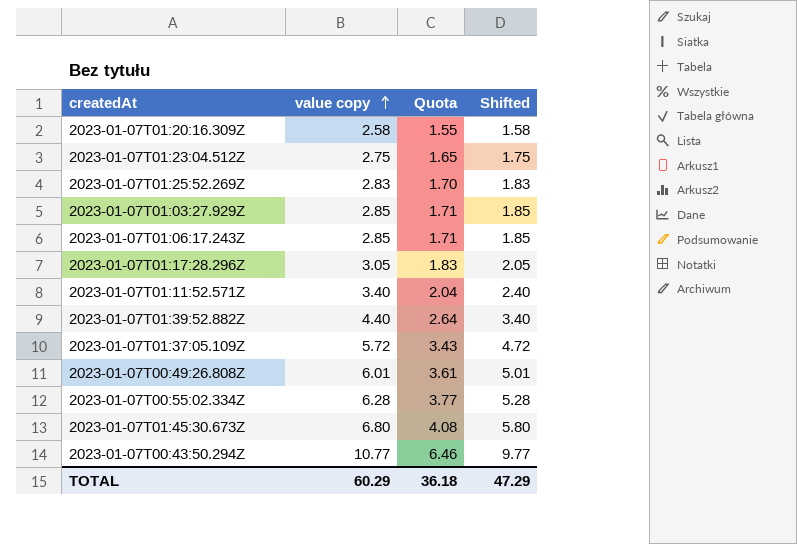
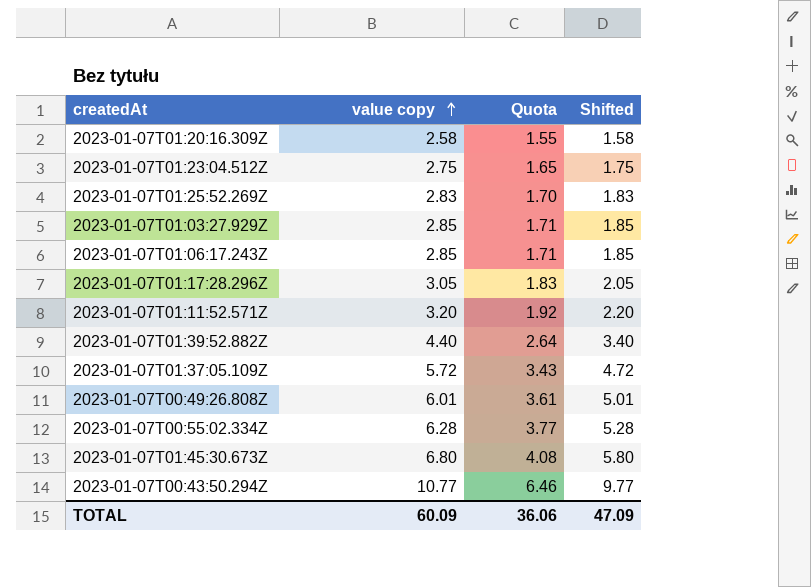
2023-01-07T01:11:52.571Z | value copy: 3.40 -> 3.20
2023-01-07T01:11:52.571Z | Quota: 2.04 -> 1.92
2023-01-07T01:11:52.571Z | Shifted: 2.40 -> 2.20
TOTAL | value copy: 60.29 -> 60.09
TOTAL | Quota: 36.18 -> 36.06
TOTAL | Shifted: 47.29 -> 47.09

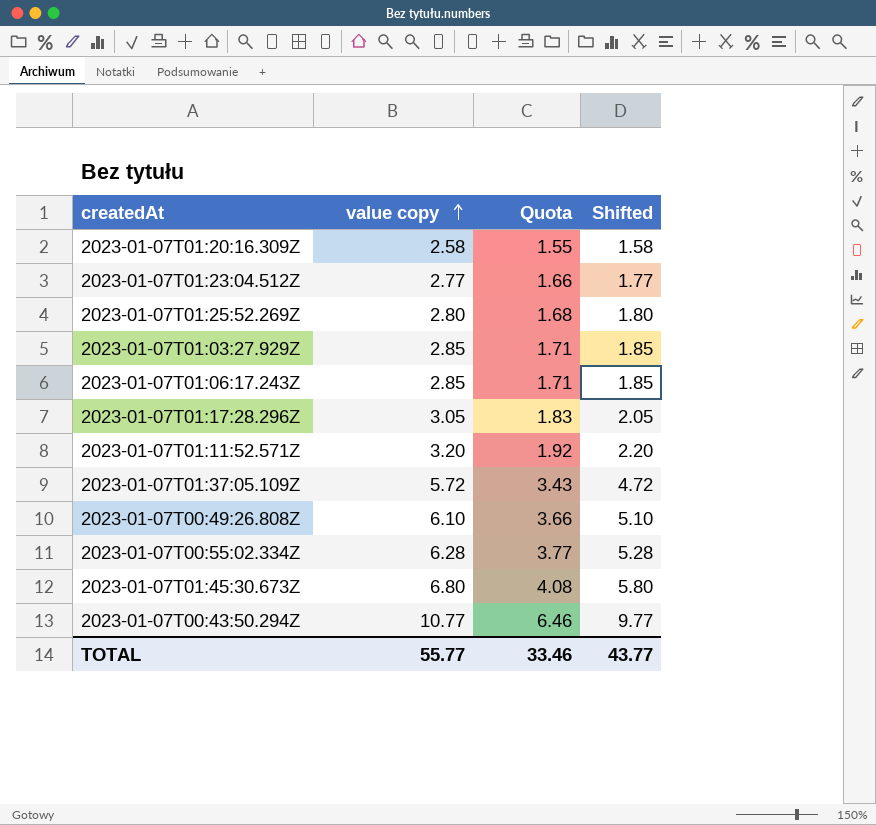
row 2023-01-07T01:39:52.882Z: 4.40 | 2.64 | 3.40 -> none
2023-01-07T01:23:04.512Z | value copy: 2.75 -> 2.77
2023-01-07T01:23:04.512Z | Quota: 1.65 -> 1.66
2023-01-07T01:23:04.512Z | Shifted: 1.75 -> 1.77
2023-01-07T01:25:52.269Z | value copy: 2.83 -> 2.80
2023-01-07T01:25:52.269Z | Quota: 1.70 -> 1.68
2023-01-07T01:25:52.269Z | Shifted: 1.83 -> 1.80
2023-01-07T00:49:26.808Z | value copy: 6.01 -> 6.10
2023-01-07T00:49:26.808Z | Quota: 3.61 -> 3.66
2023-01-07T00:49:26.808Z | Shifted: 5.01 -> 5.10
TOTAL | value copy: 60.09 -> 55.77
TOTAL | Quota: 36.06 -> 33.46
TOTAL | Shifted: 47.09 -> 43.77

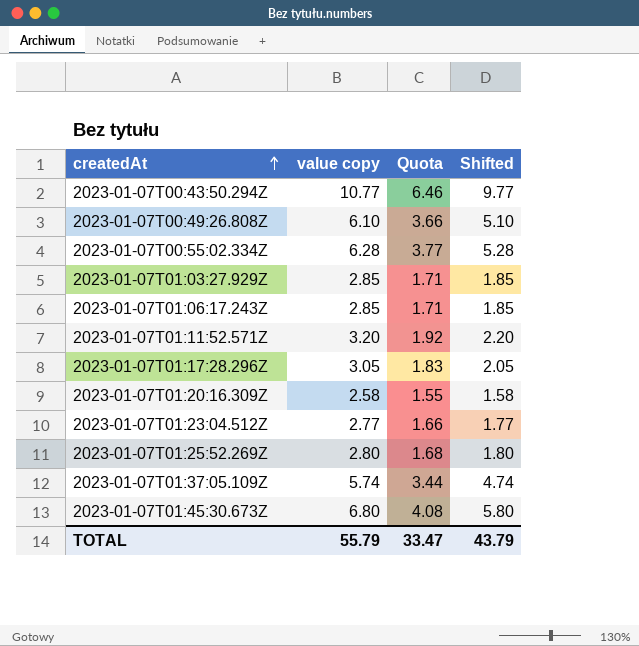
row order: value copy ascending -> createdAt ascending
2023-01-07T01:37:05.109Z | value copy: 5.72 -> 5.74
2023-01-07T01:37:05.109Z | Quota: 3.43 -> 3.44
2023-01-07T01:37:05.109Z | Shifted: 4.72 -> 4.74
TOTAL | value copy: 55.77 -> 55.79
TOTAL | Quota: 33.46 -> 33.47
TOTAL | Shifted: 43.77 -> 43.79

